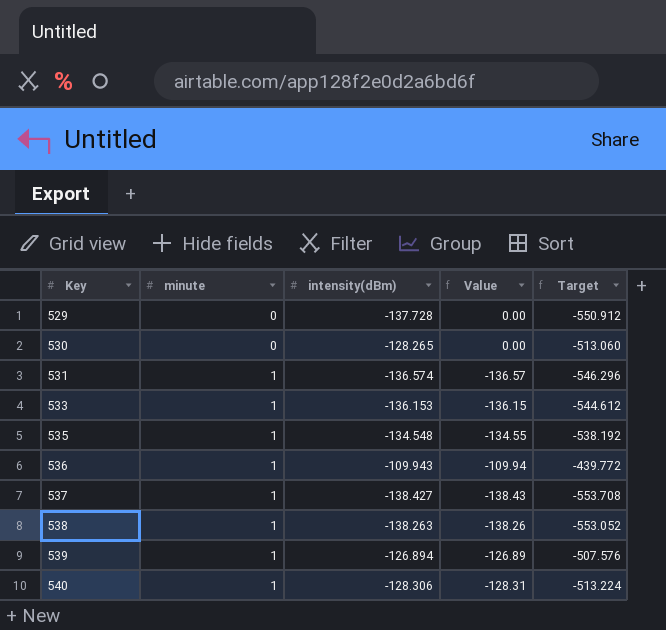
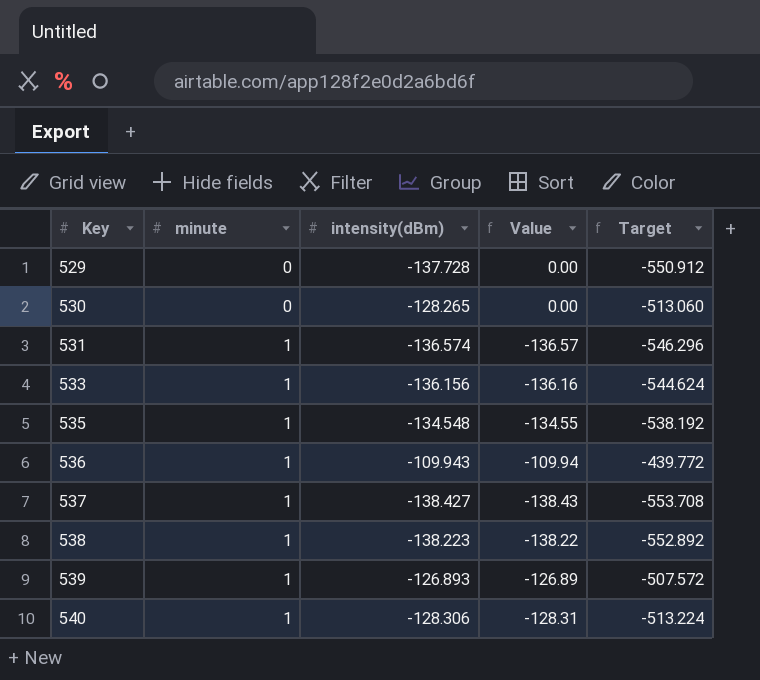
533 | intensity(dBm): -136.153 -> -136.156
533 | Value: -136.15 -> -136.16
533 | Target: -544.612 -> -544.624
538 | intensity(dBm): -138.263 -> -138.223
538 | Value: -138.26 -> -138.22
538 | Target: -553.052 -> -552.892
539 | intensity(dBm): -126.894 -> -126.893
539 | Target: -507.576 -> -507.572

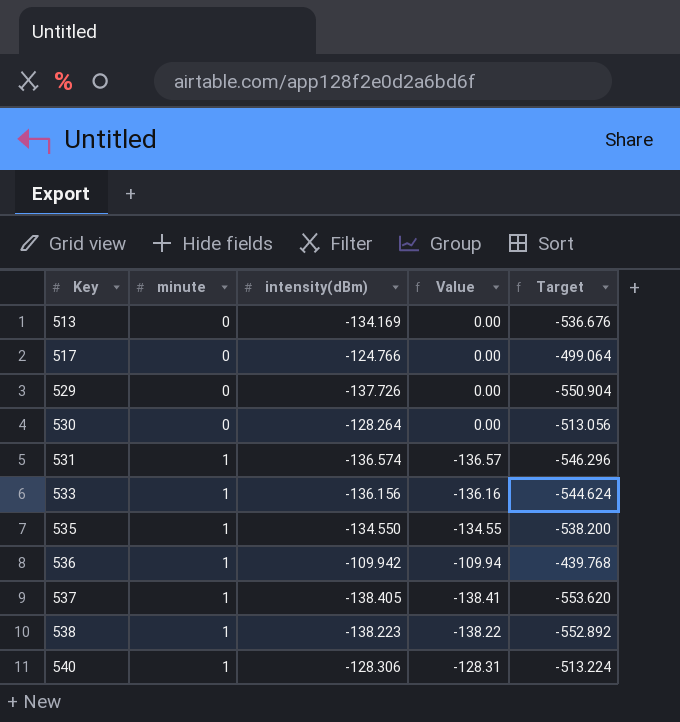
row 539: 1 | -126.893 | -126.89 | -507.572 -> none
row 513: none -> 0 | -134.169 | 0.00 | -536.676
row 517: none -> 0 | -124.766 | 0.00 | -499.064
529 | intensity(dBm): -137.728 -> -137.726
529 | Target: -550.912 -> -550.904
530 | intensity(dBm): -128.265 -> -128.264
530 | Target: -513.060 -> -513.056
535 | intensity(dBm): -134.548 -> -134.550
535 | Target: -538.192 -> -538.200
536 | intensity(dBm): -109.943 -> -109.942
536 | Target: -439.772 -> -439.768
537 | intensity(dBm): -138.427 -> -138.405
537 | Value: -138.43 -> -138.41
537 | Target: -553.708 -> -553.620

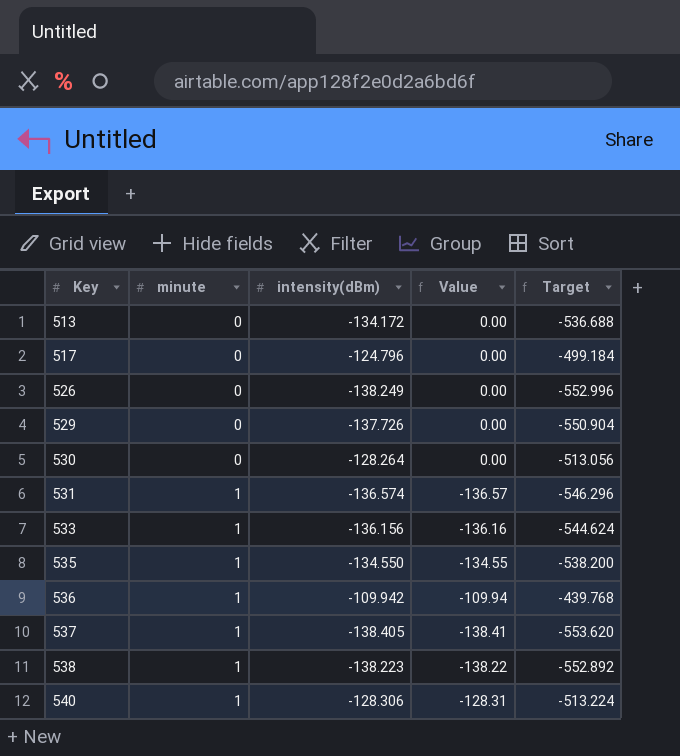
513 | intensity(dBm): -134.169 -> -134.172
513 | Target: -536.676 -> -536.688
517 | intensity(dBm): -124.766 -> -124.796
517 | Target: -499.064 -> -499.184
row 526: none -> 0 | -138.249 | 0.00 | -552.996

